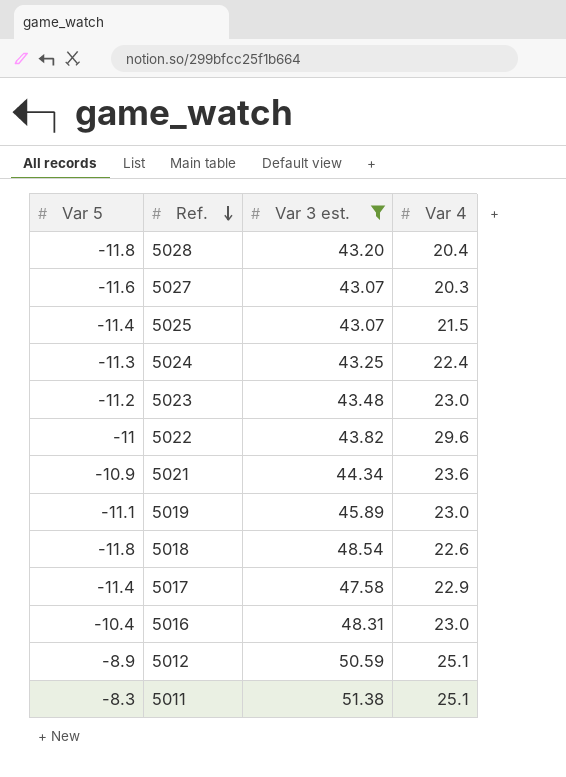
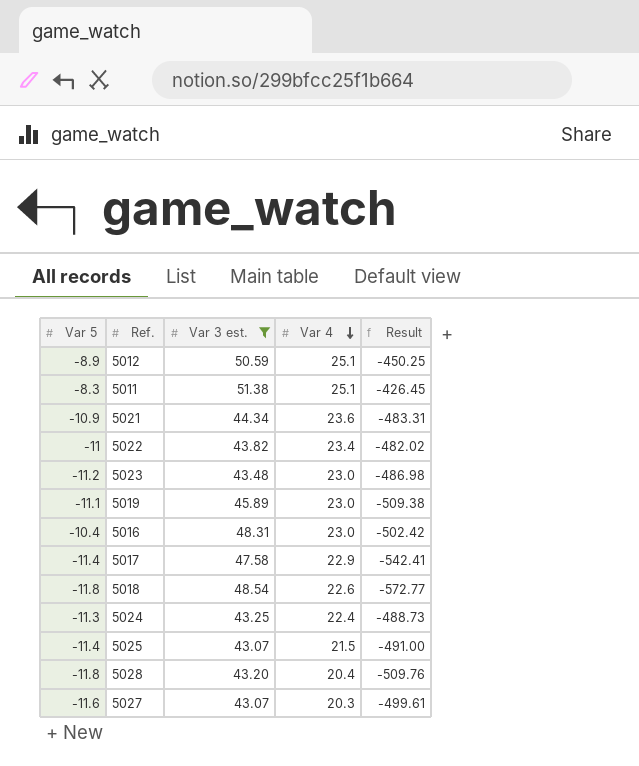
row order: Ref. descending -> Var 4 descending
column Result | formula: none -> [Var 5] * [Var 3 est.]
5022 | Var 4: 29.6 -> 23.4

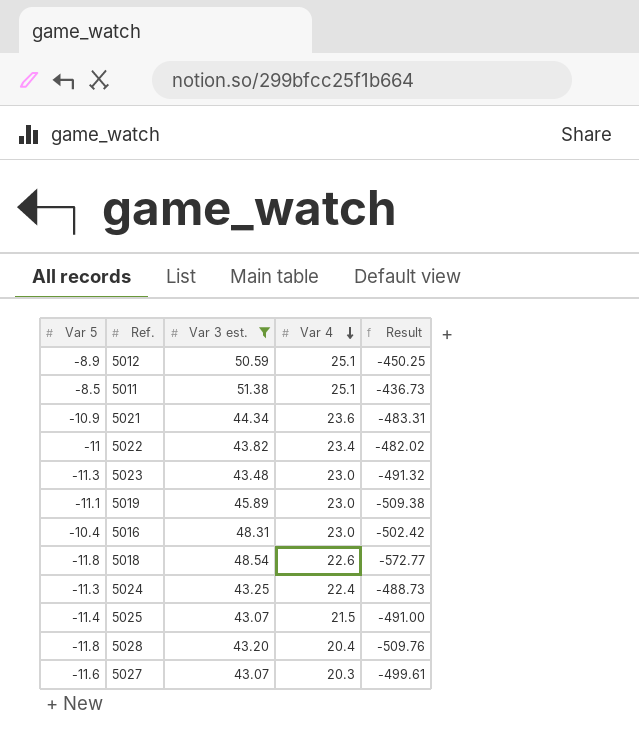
row 5017: -11.4 | 47.58 | 22.9 | -542.41 -> none
5011 | Var 5: -8.3 -> -8.5
5011 | Result: -426.45 -> -436.73
5023 | Var 5: -11.2 -> -11.3
5023 | Result: -486.98 -> -491.32

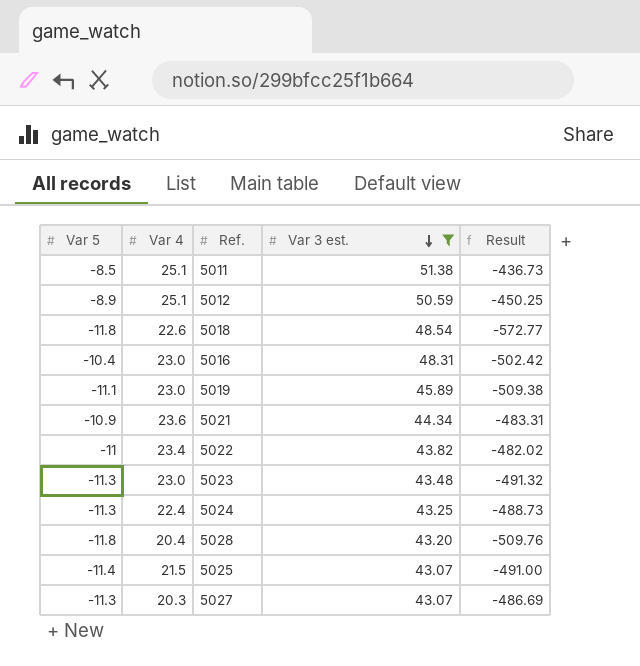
row order: Var 4 descending -> Var 3 est. descending
column Var 4 | position: 4 -> 2
5027 | Var 5: -11.6 -> -11.3
5027 | Result: -499.61 -> -486.69

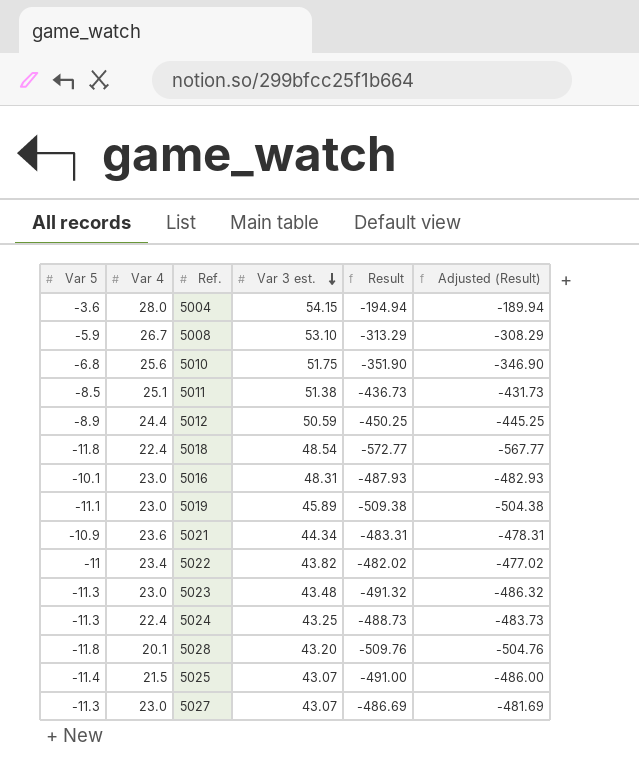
filter: Var 3 est. <= 51.38 -> none
column Adjusted (Result) | formula: none -> [Result] + 5
5012 | Var 4: 25.1 -> 24.4
5018 | Var 4: 22.6 -> 22.4
5016 | Var 5: -10.4 -> -10.1
5016 | Result: -502.42 -> -487.93
5028 | Var 4: 20.4 -> 20.1
5027 | Var 4: 20.3 -> 23.0

